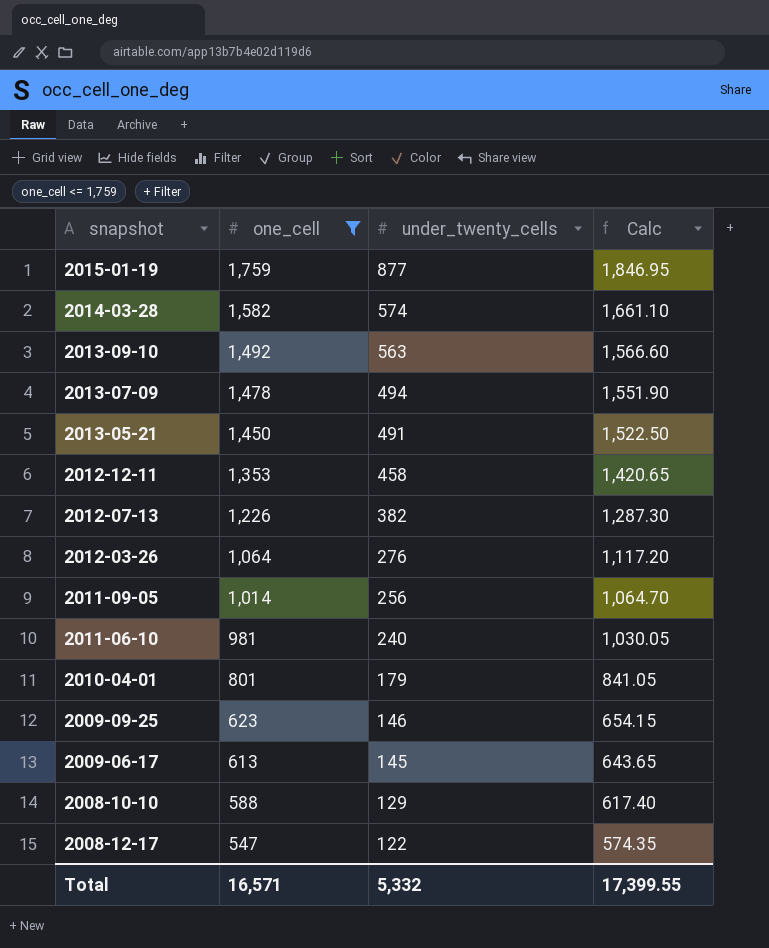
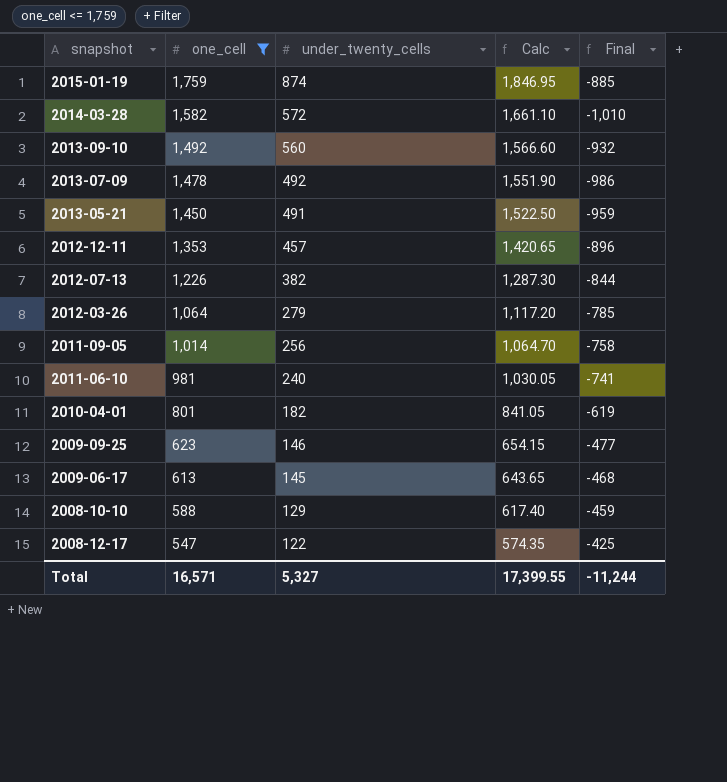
column Final | formula: none -> [under_twenty_cells] - [one_cell]
2015-01-19 | under_twenty_cells: 877 -> 874
2014-03-28 | under_twenty_cells: 574 -> 572
2013-09-10 | under_twenty_cells: 563 -> 560
2013-07-09 | under_twenty_cells: 494 -> 492
2012-12-11 | under_twenty_cells: 458 -> 457
2012-03-26 | under_twenty_cells: 276 -> 279
2010-04-01 | under_twenty_cells: 179 -> 182
Total | under_twenty_cells: 5,332 -> 5,327

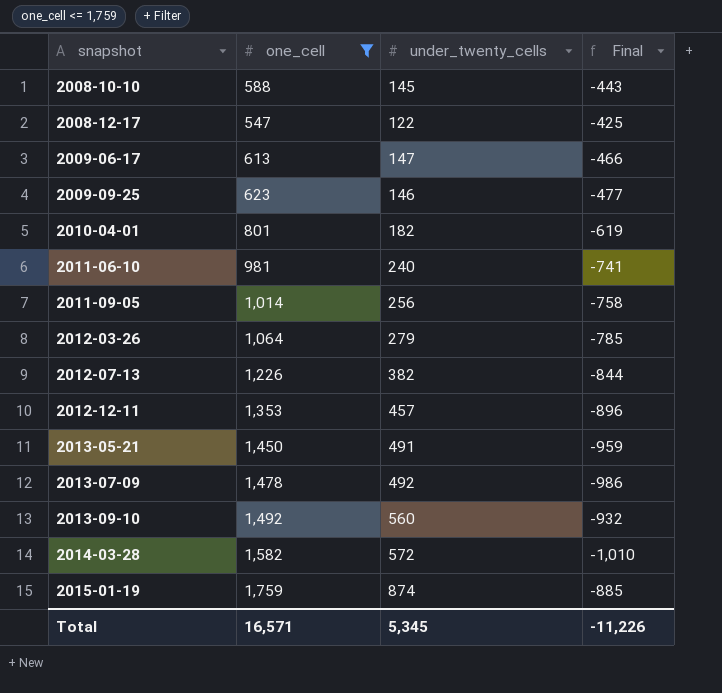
row order: one_cell descending -> snapshot ascending
column Calc | formula: [one_cell] * 1.05 -> none
2008-10-10 | under_twenty_cells: 129 -> 145
2008-10-10 | Final: -459 -> -443
2009-06-17 | under_twenty_cells: 145 -> 147
2009-06-17 | Final: -468 -> -466
Total | under_twenty_cells: 5,327 -> 5,345
Total | Final: -11,244 -> -11,226

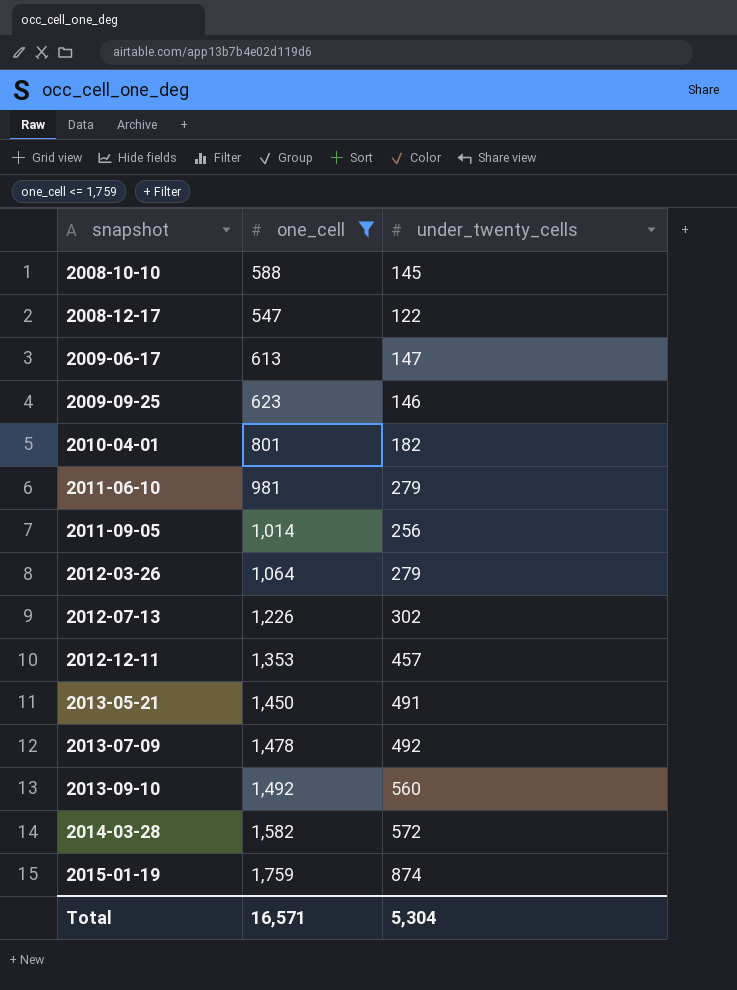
column Final | formula: [under_twenty_cells] - [one_cell] -> none
2011-06-10 | under_twenty_cells: 240 -> 279
2012-07-13 | under_twenty_cells: 382 -> 302
Total | under_twenty_cells: 5,345 -> 5,304

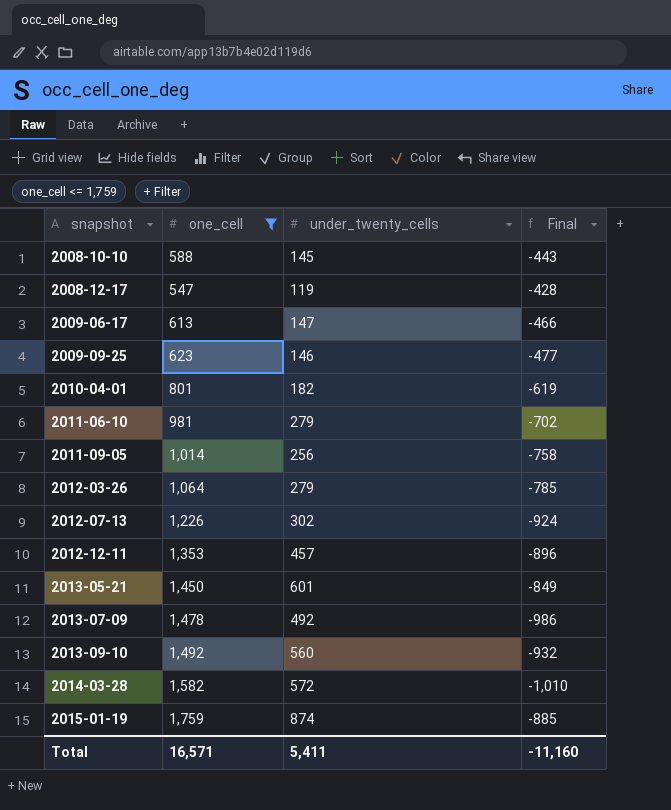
column Final | formula: none -> [under_twenty_cells] - [one_cell]
2008-12-17 | under_twenty_cells: 122 -> 119
2013-05-21 | under_twenty_cells: 491 -> 601
Total | under_twenty_cells: 5,304 -> 5,411

